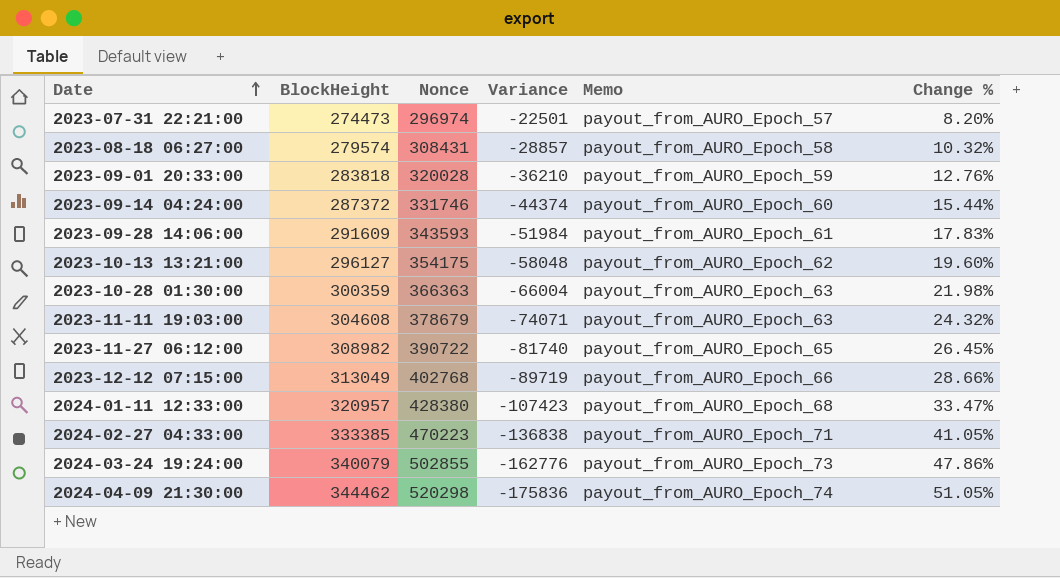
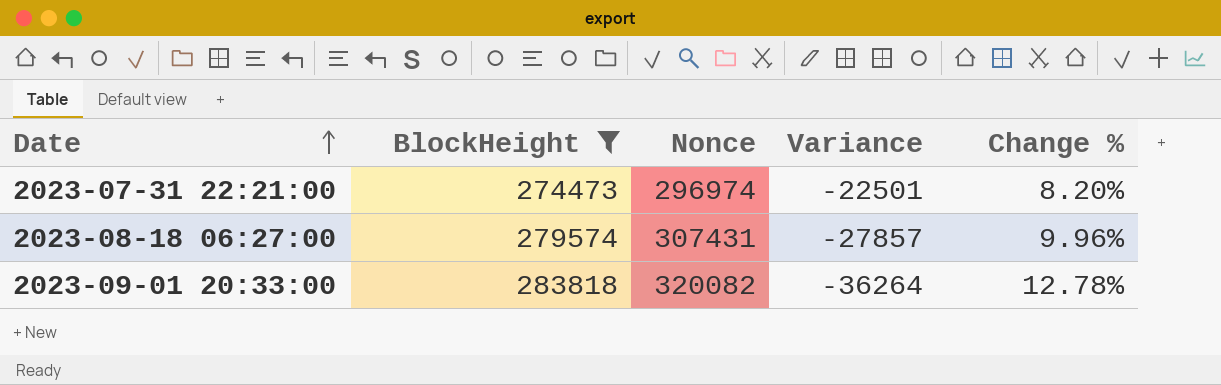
filter: none -> BlockHeight <= 283818
column Memo | position: 5 -> none
2023-08-18 06:27:00 | Nonce: 308431 -> 307431
2023-08-18 06:27:00 | Variance: -28857 -> -27857
2023-08-18 06:27:00 | Change %: 10.32% -> 9.96%
2023-09-01 20:33:00 | Nonce: 320028 -> 320082
2023-09-01 20:33:00 | Variance: -36210 -> -36264
2023-09-01 20:33:00 | Change %: 12.76% -> 12.78%

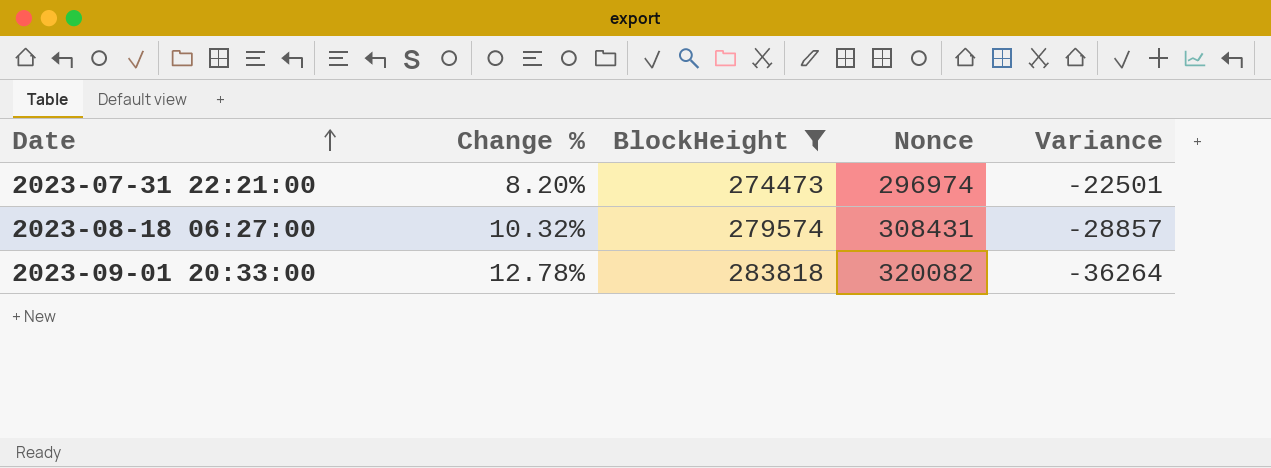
column Change % | position: 5 -> 2
2023-08-18 06:27:00 | Change %: 9.96% -> 10.32%
2023-08-18 06:27:00 | Nonce: 307431 -> 308431
2023-08-18 06:27:00 | Variance: -27857 -> -28857

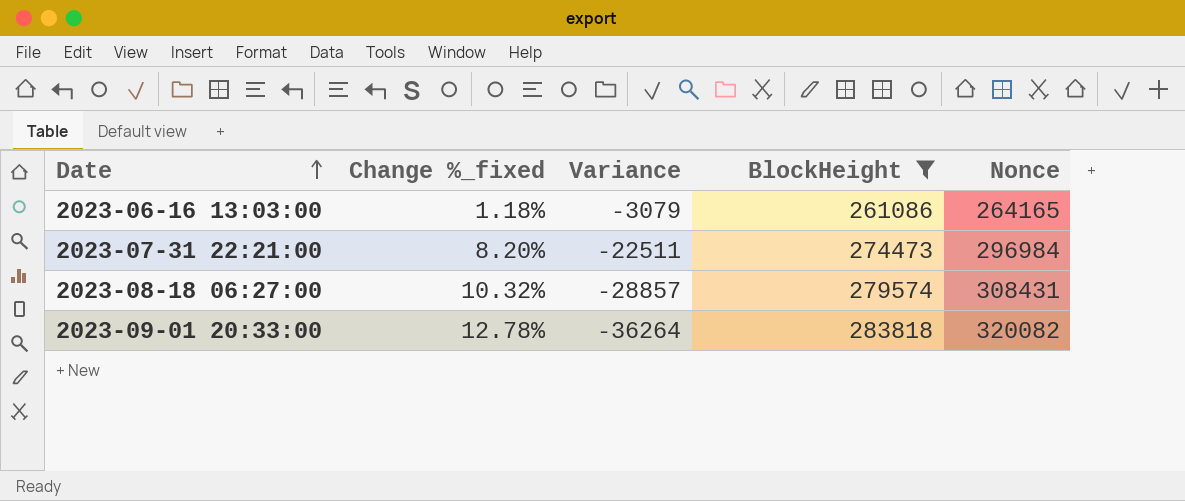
column name: Change % -> Change %_fixed
column Variance | position: 5 -> 3
row 2023-06-16 13:03:00: none -> 1.18% | -3079 | 261086 | 264165
2023-07-31 22:21:00 | Variance: -22501 -> -22511
2023-07-31 22:21:00 | Nonce: 296974 -> 296984

